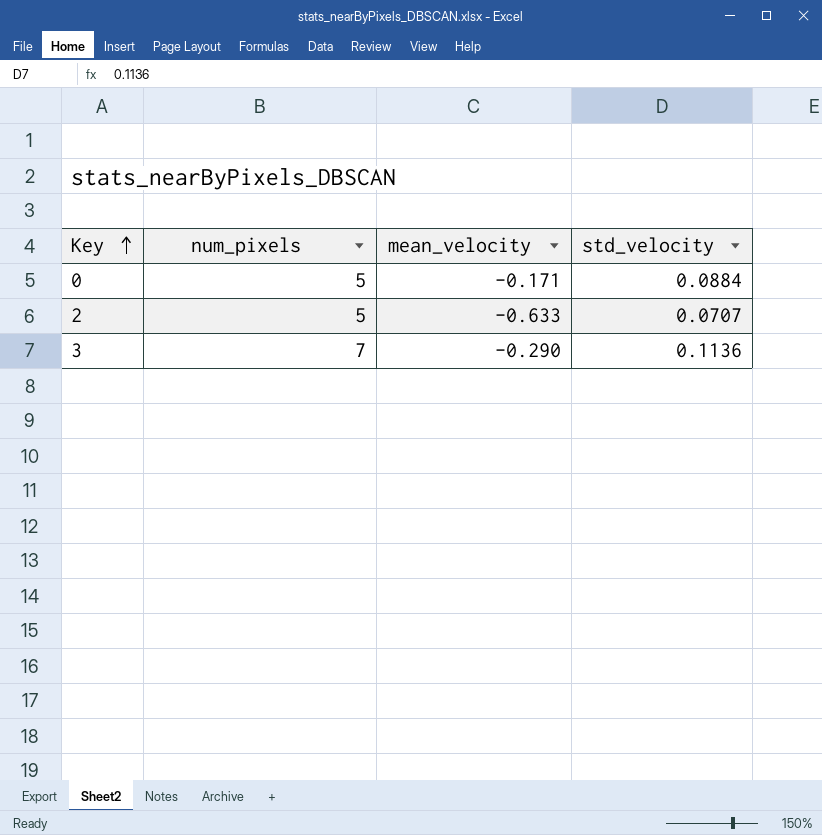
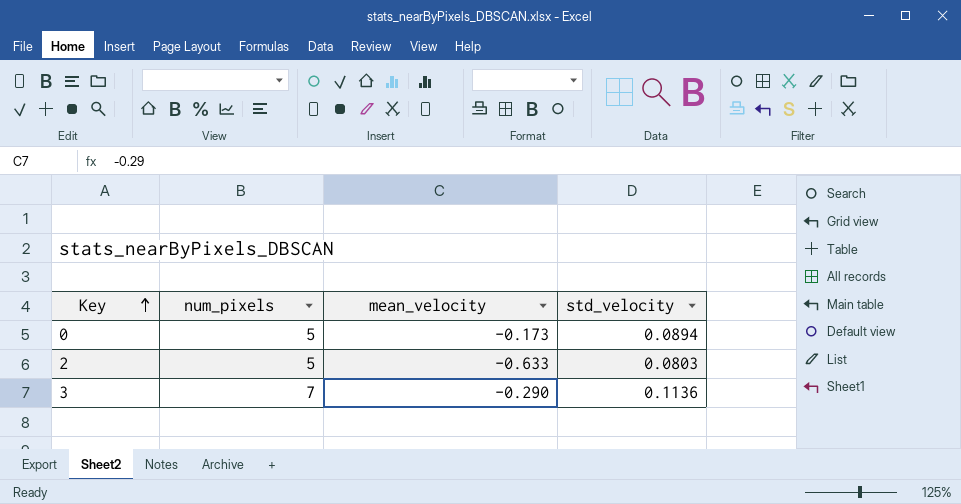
0 | mean_velocity: -0.171 -> -0.173
0 | std_velocity: 0.0884 -> 0.0894
2 | std_velocity: 0.0707 -> 0.0803

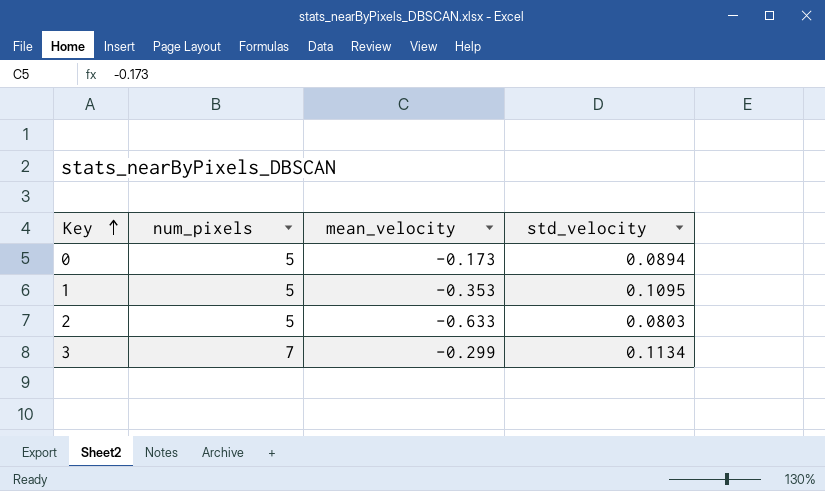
row 1: none -> 5 | -0.353 | 0.1095
3 | mean_velocity: -0.290 -> -0.299
3 | std_velocity: 0.1136 -> 0.1134

